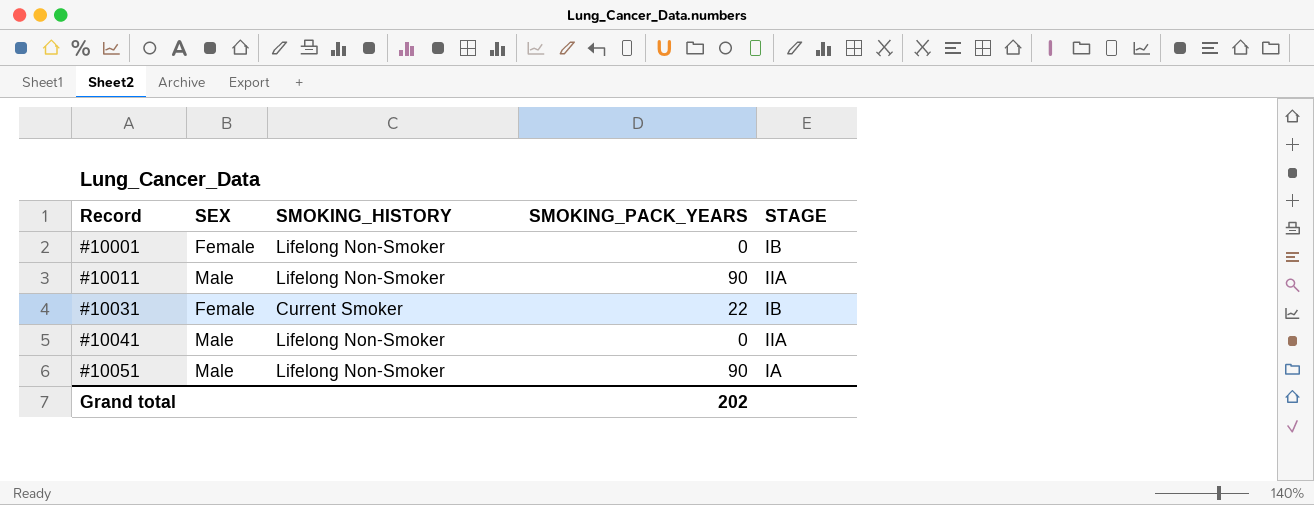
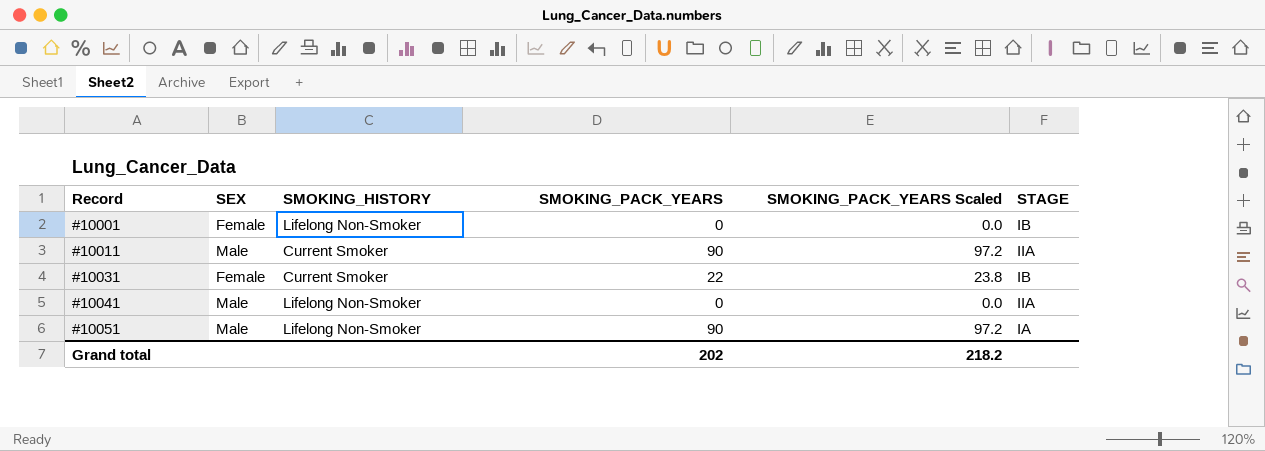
column SMOKING_PACK_YEARS Scaled | formula: none -> [SMOKING_PACK_YEARS] * 1.08
#10011 | SMOKING_HISTORY: Lifelong Non-Smoker -> Current Smoker

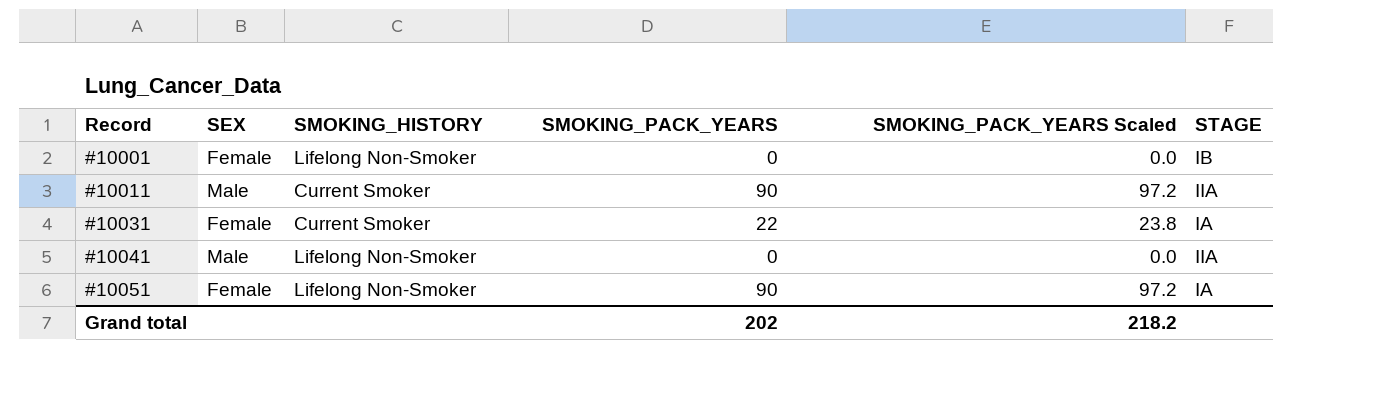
#10031 | STAGE: IB -> IA
#10051 | SEX: Male -> Female

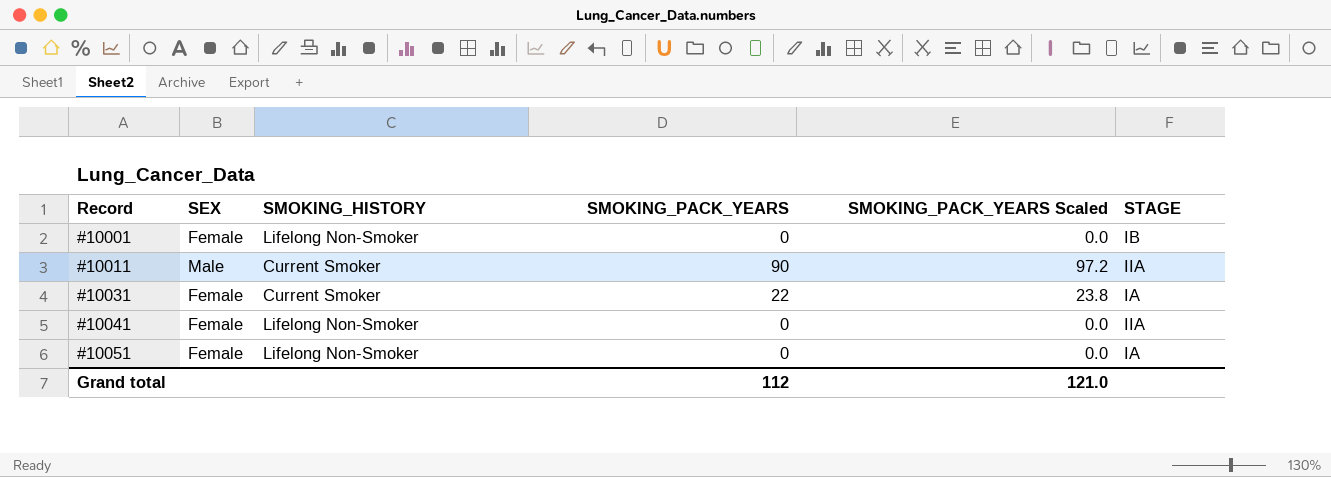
#10041 | SEX: Male -> Female
#10051 | SMOKING_PACK_YEARS: 90 -> 0
#10051 | SMOKING_PACK_YEARS Scaled: 97.2 -> 0.0
Grand total | SMOKING_PACK_YEARS: 202 -> 112
Grand total | SMOKING_PACK_YEARS Scaled: 218.2 -> 121.0

